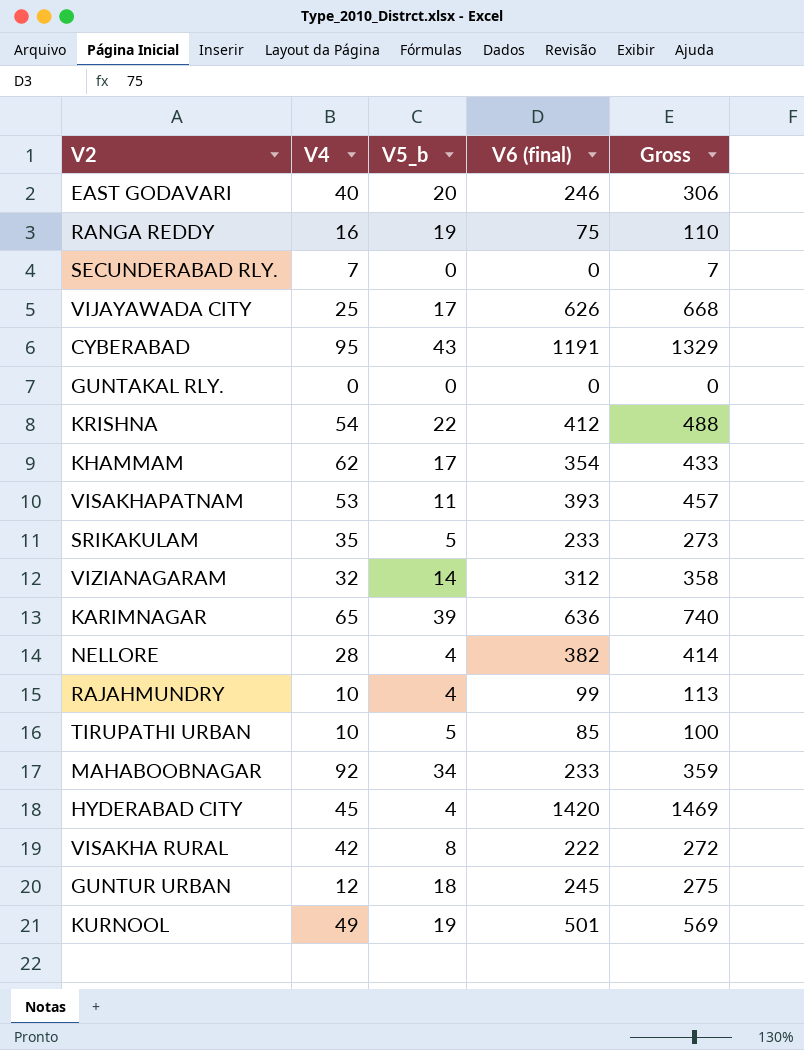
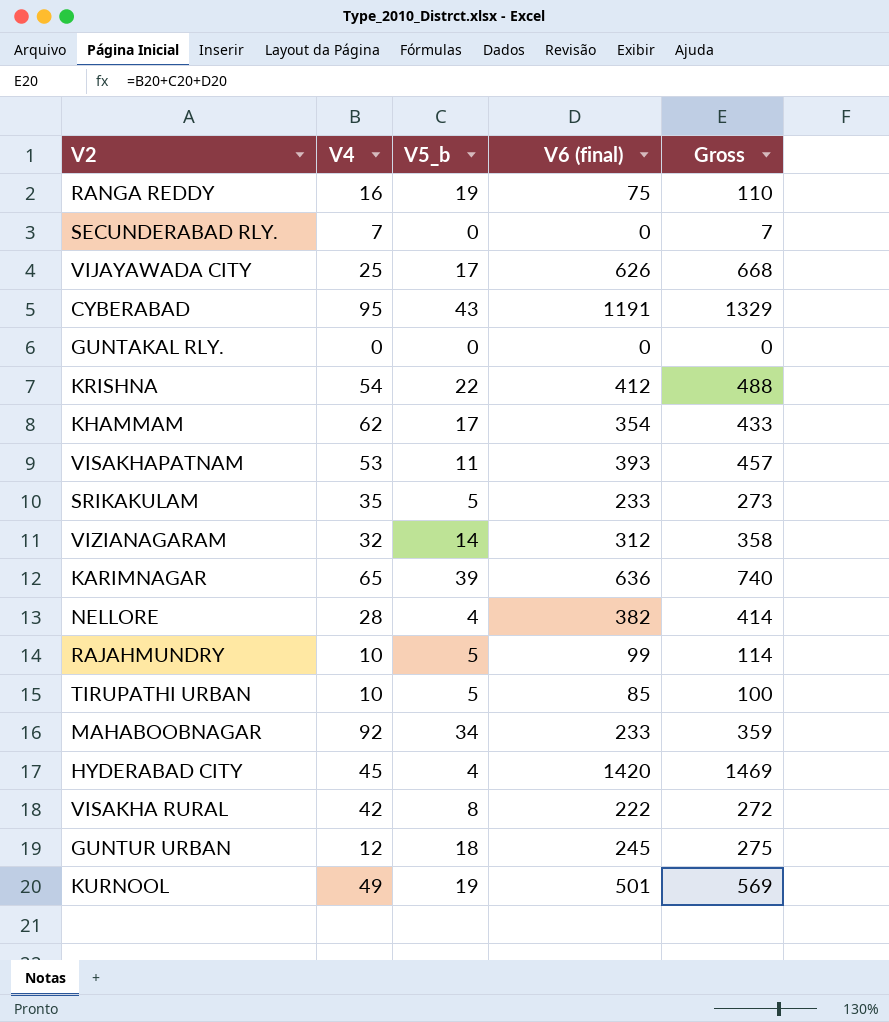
row EAST GODAVARI: 40 | 20 | 246 | 306 -> none
RAJAHMUNDRY | V5_b: 4 -> 5
RAJAHMUNDRY | Gross: 113 -> 114

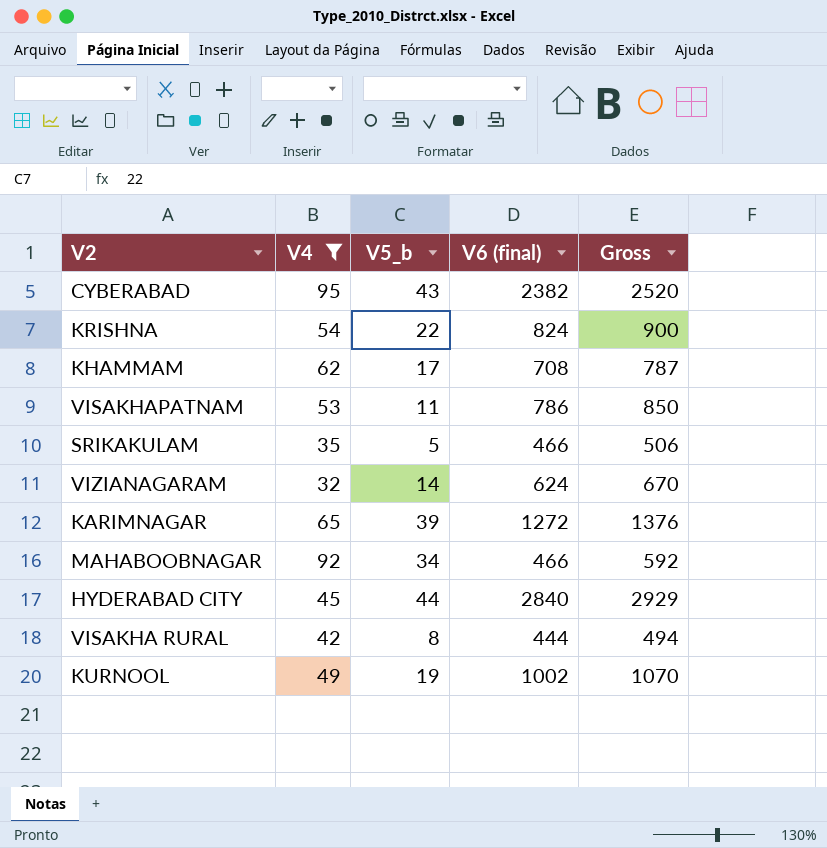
filter: none -> V4 >= 32
CYBERABAD | V6 (final): 1191 -> 2382
CYBERABAD | Gross: 1329 -> 2520
KRISHNA | V6 (final): 412 -> 824
KRISHNA | Gross: 488 -> 900
KHAMMAM | V6 (final): 354 -> 708
KHAMMAM | Gross: 433 -> 787
VISAKHAPATNAM | V6 (final): 393 -> 786
VISAKHAPATNAM | Gross: 457 -> 850
SRIKAKULAM | V6 (final): 233 -> 466
SRIKAKULAM | Gross: 273 -> 506
VIZIANAGARAM | V6 (final): 312 -> 624
VIZIANAGARAM | Gross: 358 -> 670
KARIMNAGAR | V6 (final): 636 -> 1272
KARIMNAGAR | Gross: 740 -> 1376
MAHABOOBNAGAR | V6 (final): 233 -> 466
MAHABOOBNAGAR | Gross: 359 -> 592
HYDERABAD CITY | V5_b: 4 -> 44
HYDERABAD CITY | V6 (final): 1420 -> 2840
HYDERABAD CITY | Gross: 1469 -> 2929
VISAKHA RURAL | V6 (final): 222 -> 444
VISAKHA RURAL | Gross: 272 -> 494
KURNOOL | V6 (final): 501 -> 1002
KURNOOL | Gross: 569 -> 1070

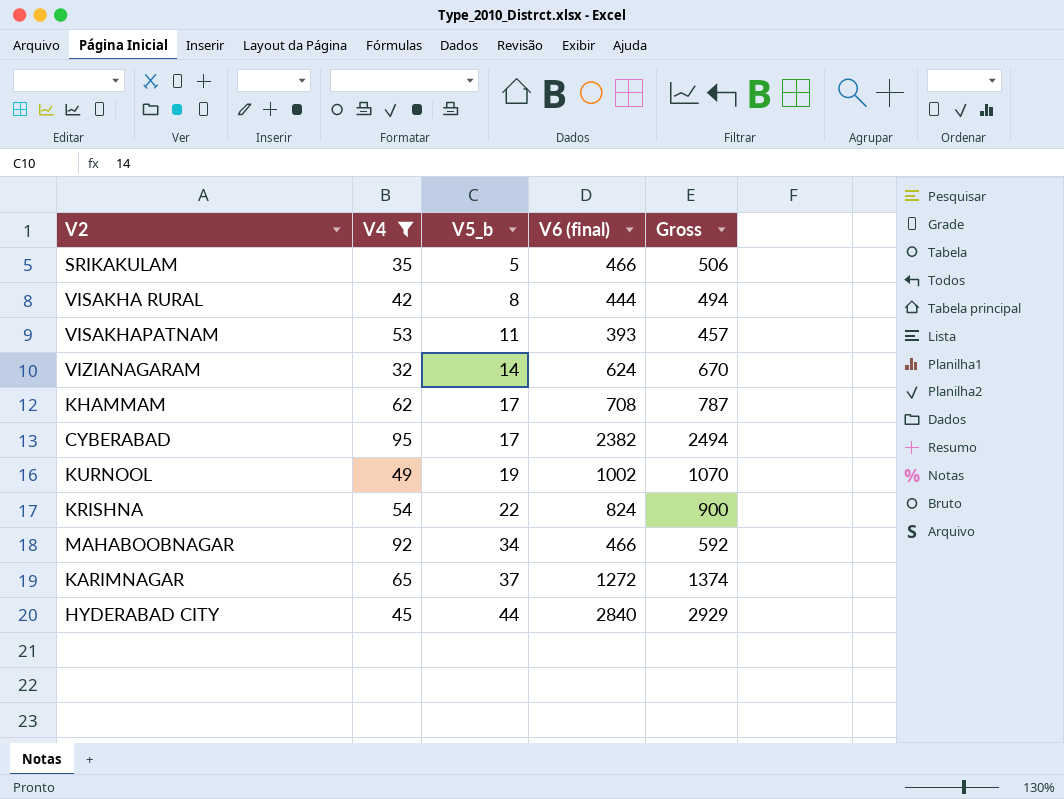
row order: none -> V5_b ascending
VISAKHAPATNAM | V6 (final): 786 -> 393
VISAKHAPATNAM | Gross: 850 -> 457
CYBERABAD | V5_b: 43 -> 17
CYBERABAD | Gross: 2520 -> 2494
KARIMNAGAR | V5_b: 39 -> 37
KARIMNAGAR | Gross: 1376 -> 1374

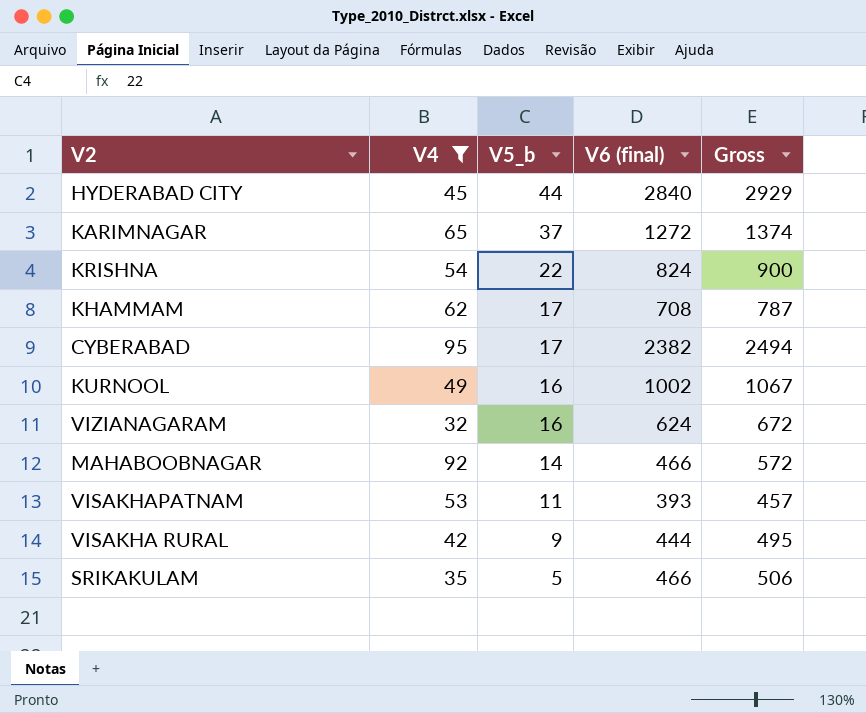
row order: V5_b ascending -> V5_b descending
KURNOOL | V5_b: 19 -> 16
KURNOOL | Gross: 1070 -> 1067
VIZIANAGARAM | V5_b: 14 -> 16
VIZIANAGARAM | Gross: 670 -> 672
MAHABOOBNAGAR | V5_b: 34 -> 14
MAHABOOBNAGAR | Gross: 592 -> 572
VISAKHA RURAL | V5_b: 8 -> 9
VISAKHA RURAL | Gross: 494 -> 495

